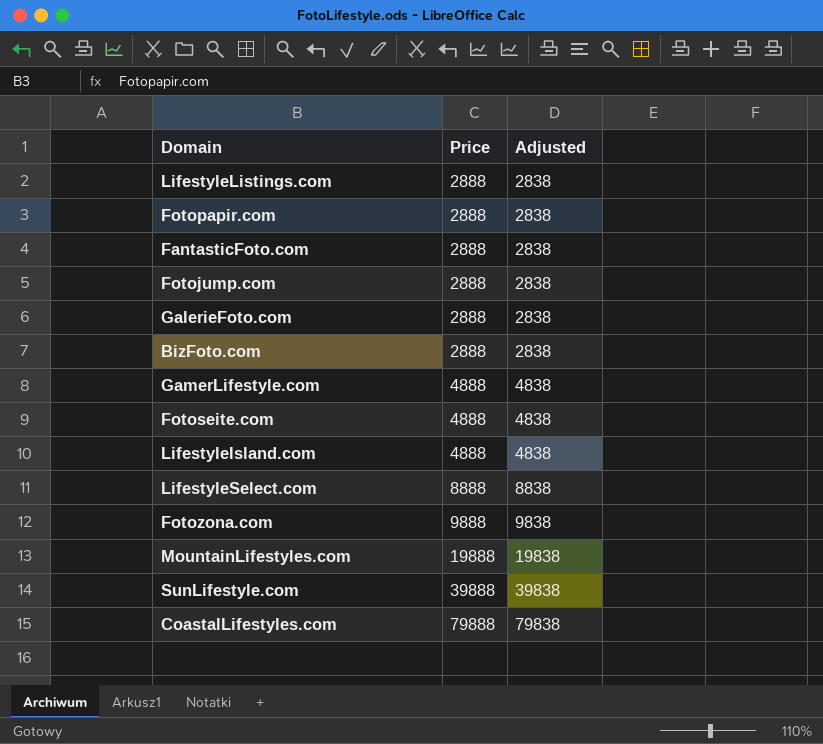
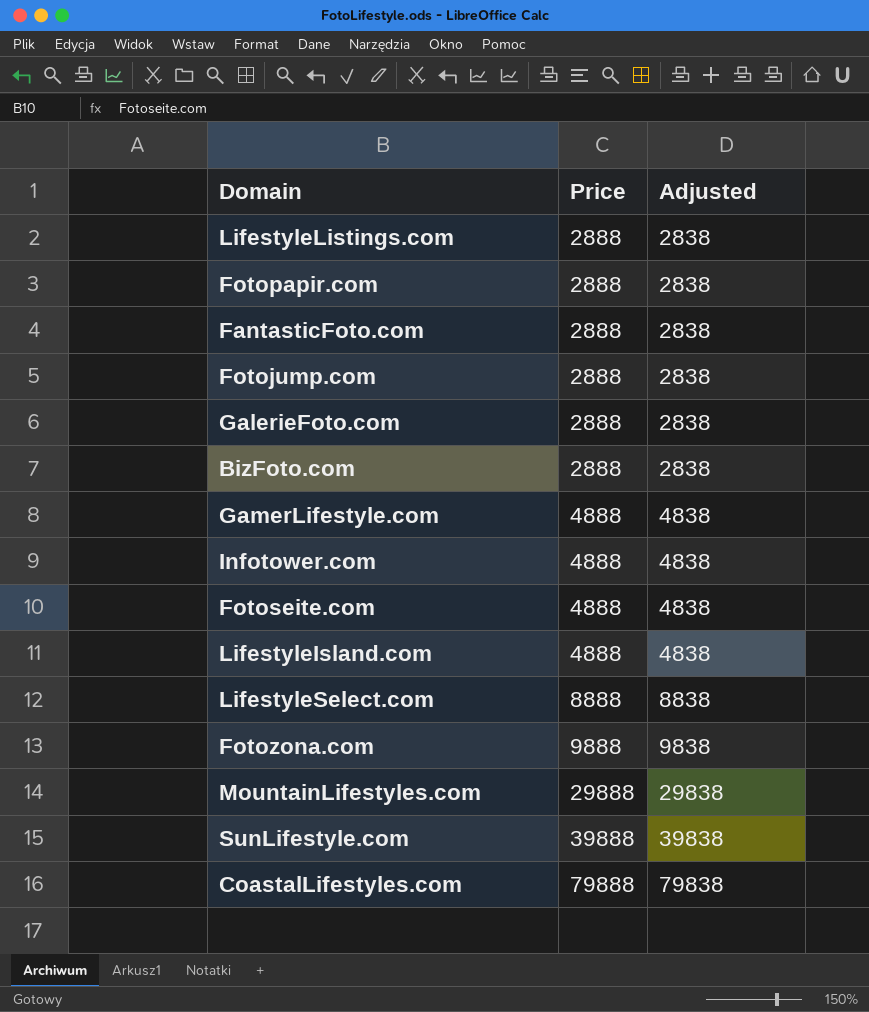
row Infotower.com: none -> 4888 | 4838
MountainLifestyles.com | Price: 19888 -> 29888
MountainLifestyles.com | Adjusted: 19838 -> 29838

